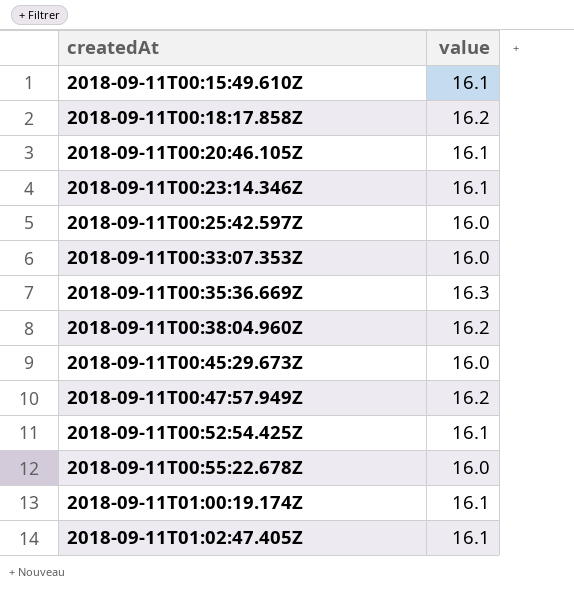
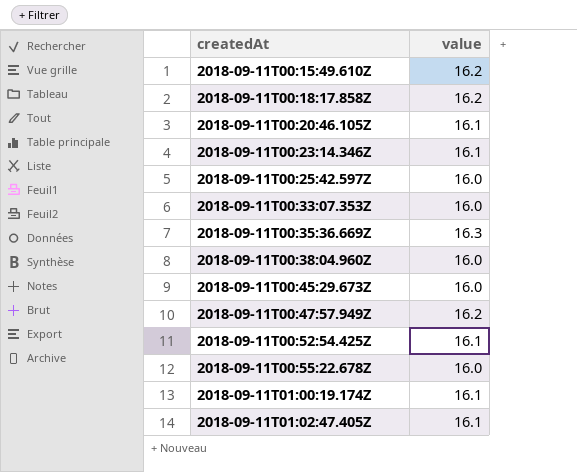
2018-09-11T00:15:49.610Z | value: 16.1 -> 16.2
2018-09-11T00:38:04.960Z | value: 16.2 -> 16.0

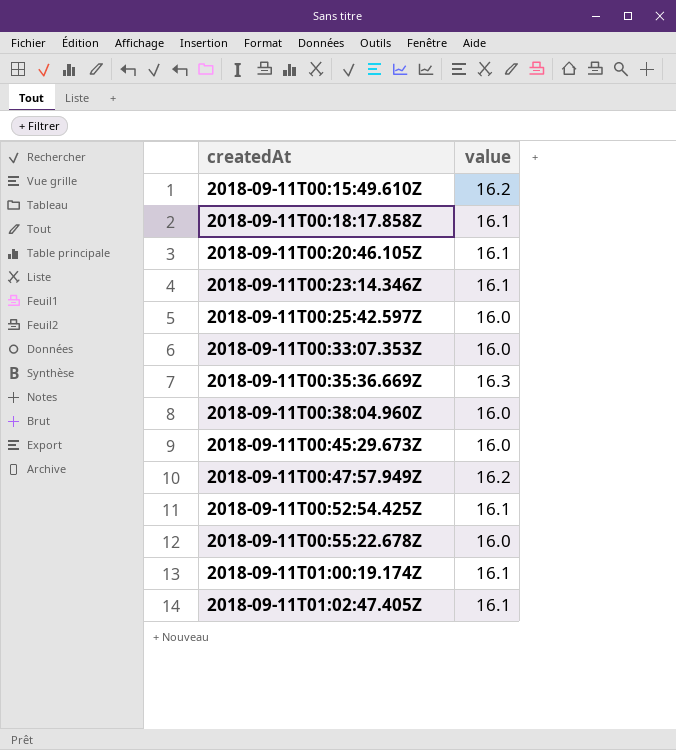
2018-09-11T00:18:17.858Z | value: 16.2 -> 16.1

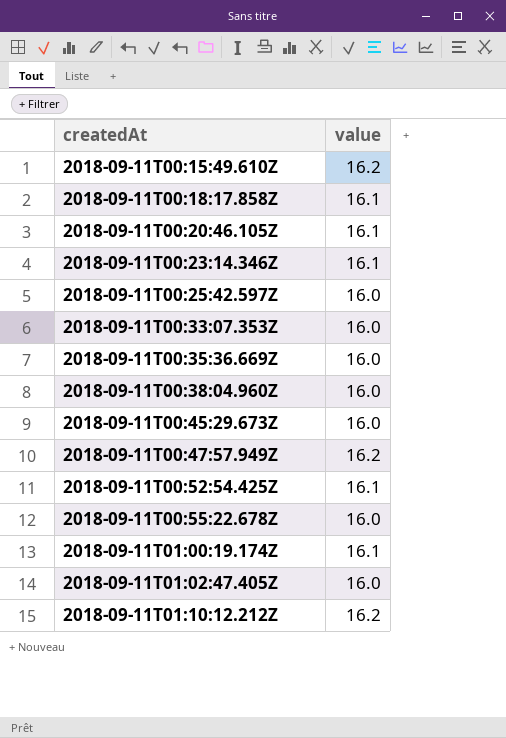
2018-09-11T00:35:36.669Z | value: 16.3 -> 16.0
2018-09-11T01:02:47.405Z | value: 16.1 -> 16.0
row 2018-09-11T01:10:12.212Z: none -> 16.2

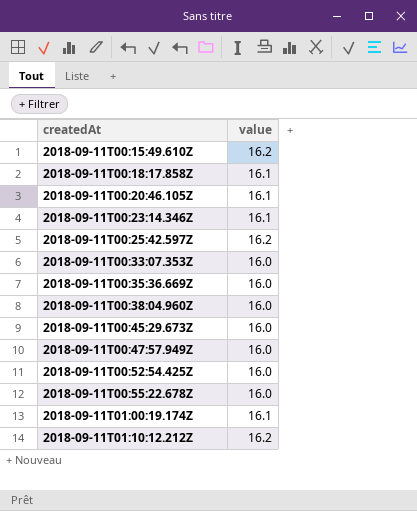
row 2018-09-11T01:02:47.405Z: 16.0 -> none
2018-09-11T00:25:42.597Z | value: 16.0 -> 16.2
2018-09-11T00:47:57.949Z | value: 16.2 -> 16.0
2018-09-11T00:52:54.425Z | value: 16.1 -> 16.0

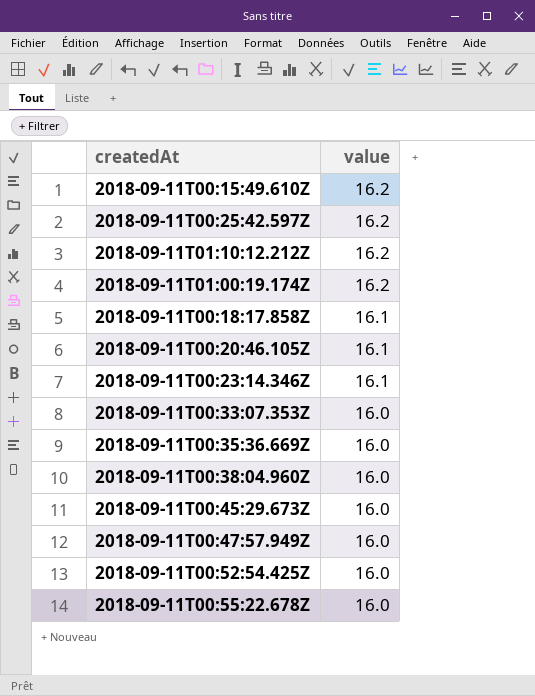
row order: createdAt ascending -> value descending
2018-09-11T01:00:19.174Z | value: 16.1 -> 16.2

